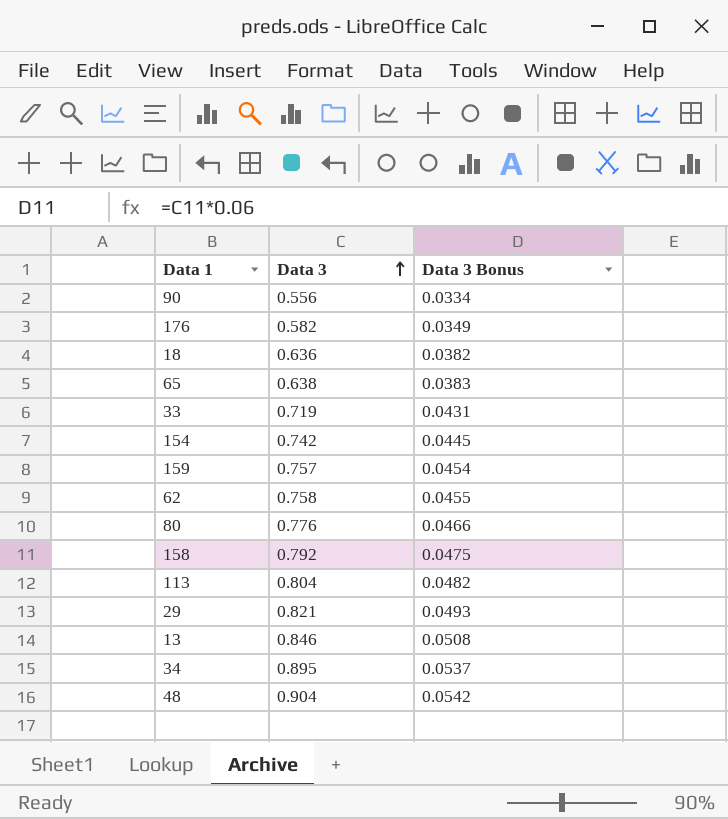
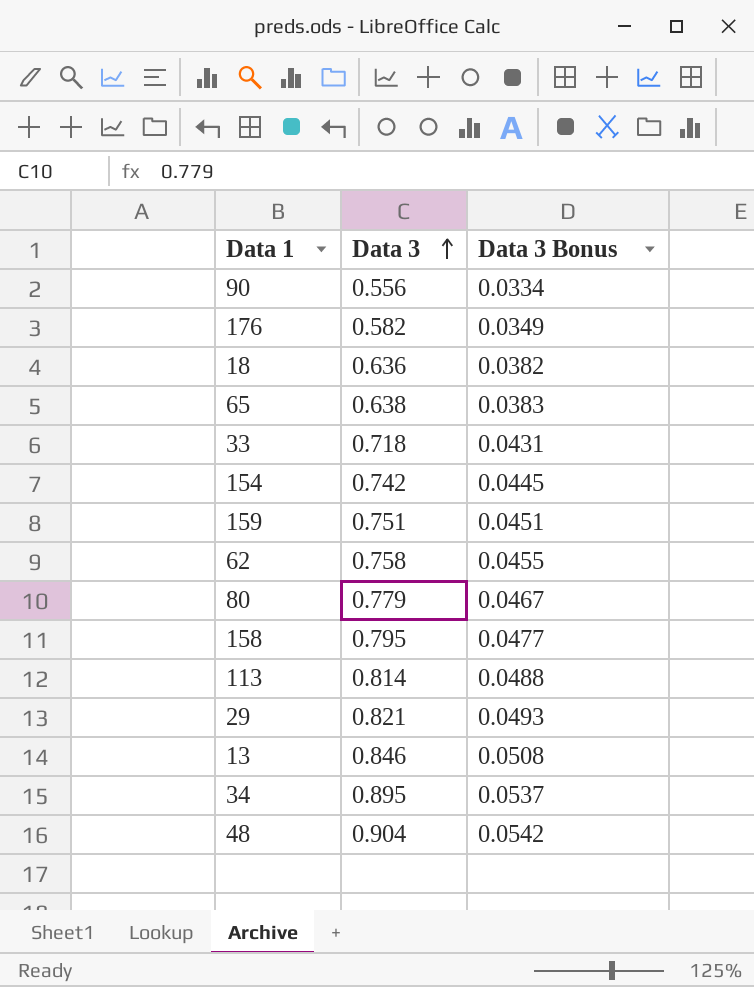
33 | Data 3: 0.719 -> 0.718
159 | Data 3: 0.757 -> 0.751
159 | Data 3 Bonus: 0.0454 -> 0.0451
80 | Data 3: 0.776 -> 0.779
80 | Data 3 Bonus: 0.0466 -> 0.0467
158 | Data 3: 0.792 -> 0.795
158 | Data 3 Bonus: 0.0475 -> 0.0477
113 | Data 3: 0.804 -> 0.814
113 | Data 3 Bonus: 0.0482 -> 0.0488

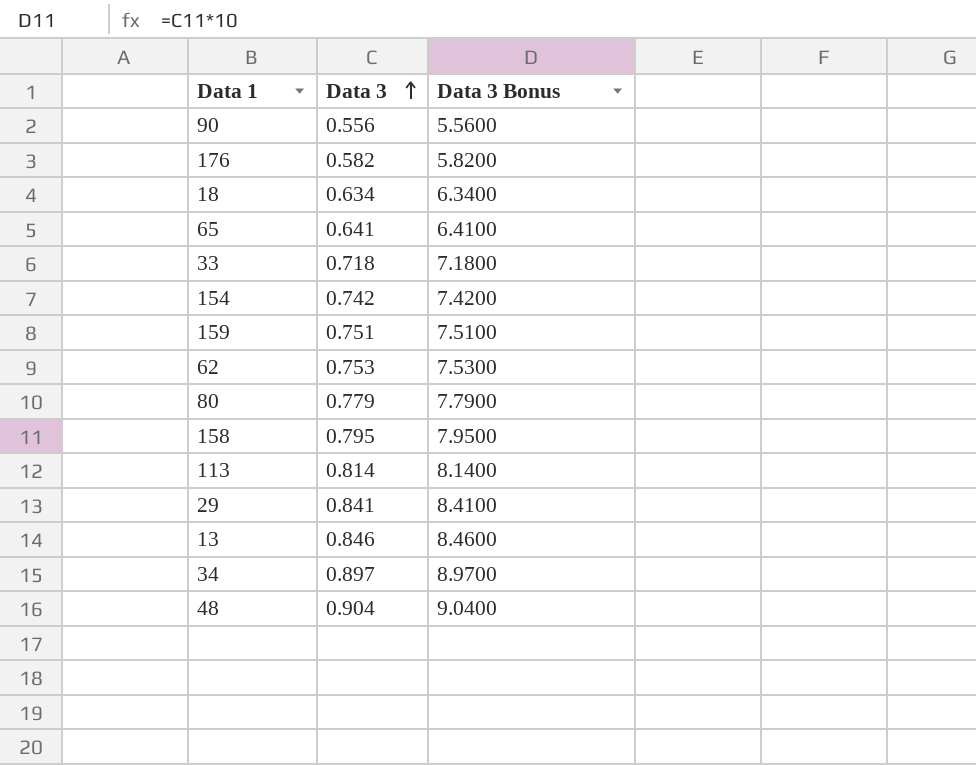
column Data 3 Bonus | formula: [Data 3] * 0.06 -> [Data 3] * 10
18 | Data 3: 0.636 -> 0.634
65 | Data 3: 0.638 -> 0.641
62 | Data 3: 0.758 -> 0.753
29 | Data 3: 0.821 -> 0.841
34 | Data 3: 0.895 -> 0.897

